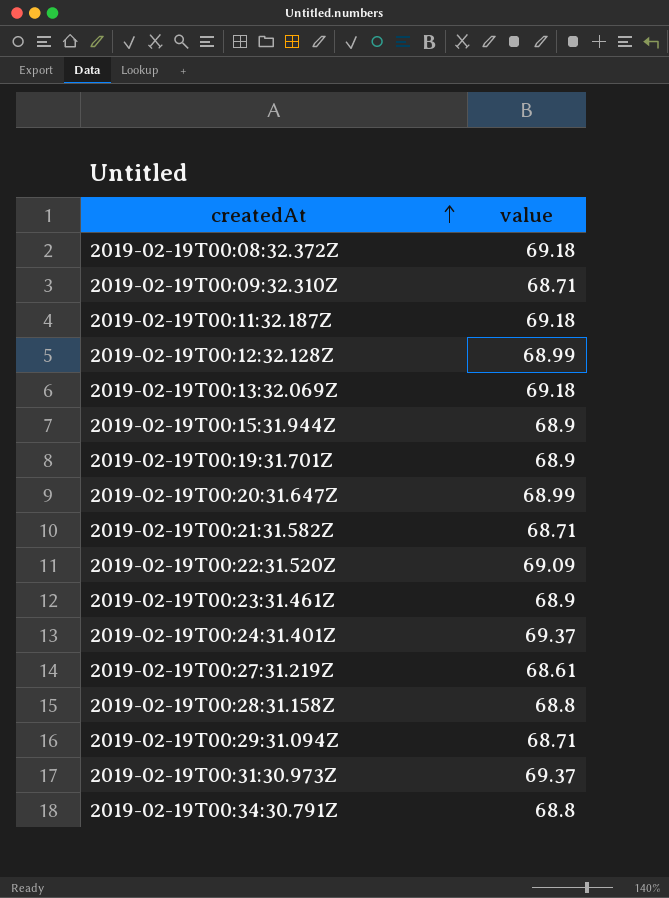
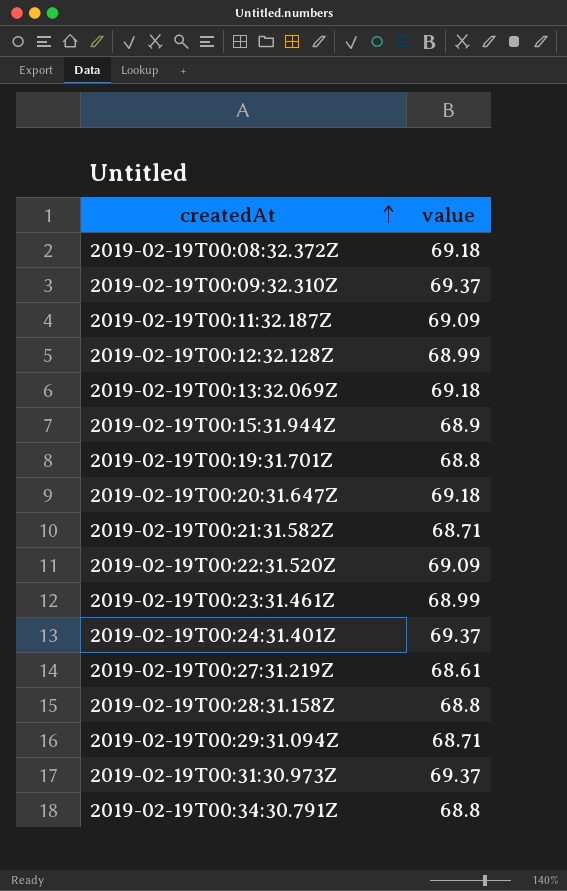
2019-02-19T00:09:32.310Z | value: 68.71 -> 69.37
2019-02-19T00:11:32.187Z | value: 69.18 -> 69.09
2019-02-19T00:19:31.701Z | value: 68.9 -> 68.8
2019-02-19T00:20:31.647Z | value: 68.99 -> 69.18
2019-02-19T00:23:31.461Z | value: 68.9 -> 68.99

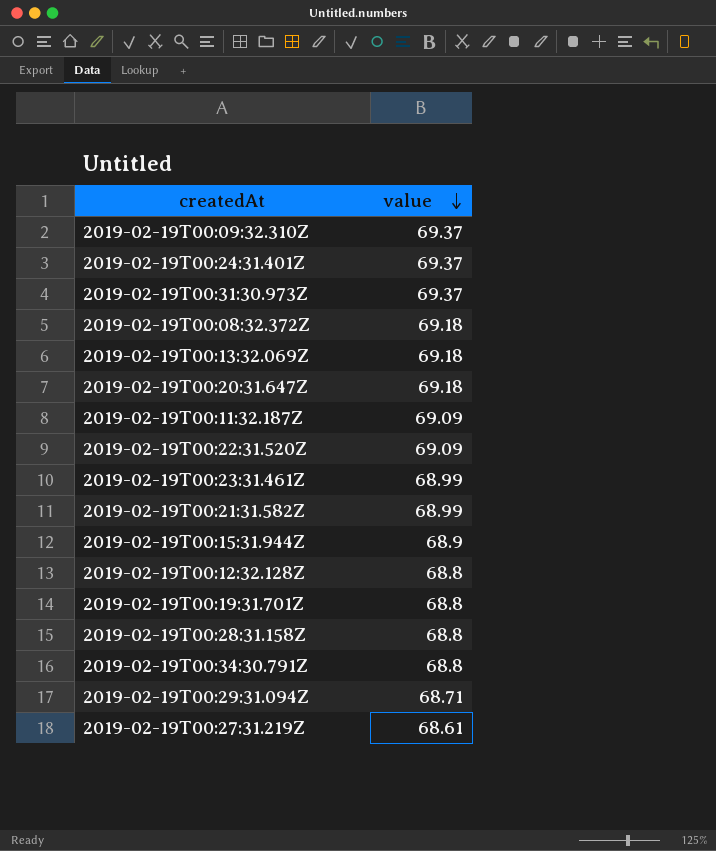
row order: createdAt ascending -> value descending
2019-02-19T00:21:31.582Z | value: 68.71 -> 68.99
2019-02-19T00:12:32.128Z | value: 68.99 -> 68.8

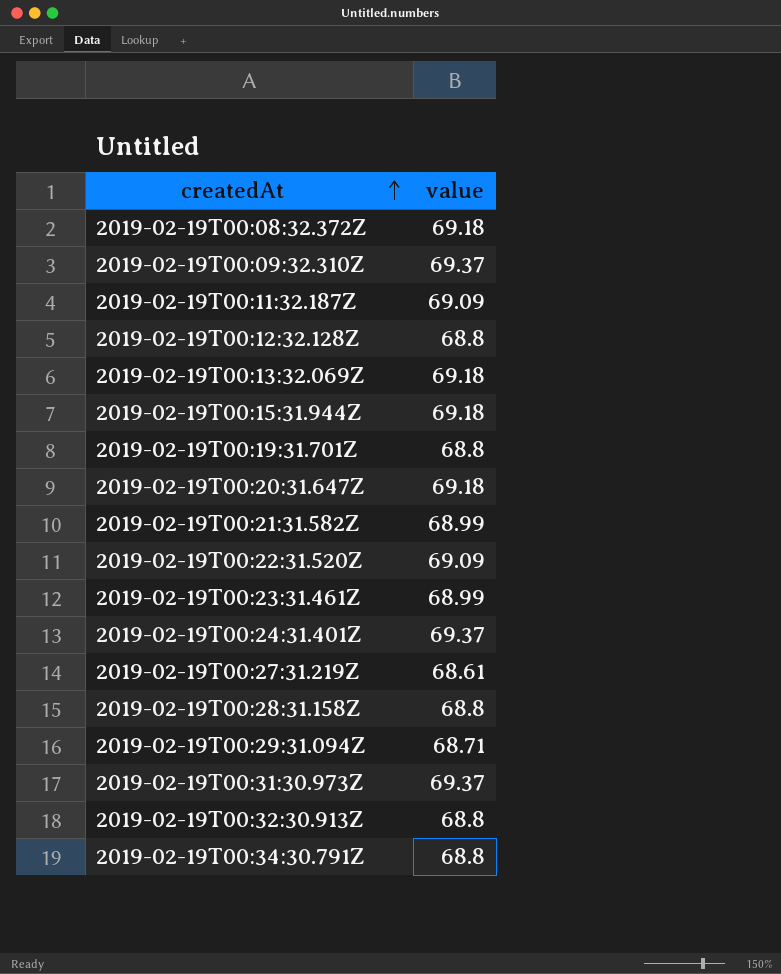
row order: value descending -> createdAt ascending
2019-02-19T00:15:31.944Z | value: 68.9 -> 69.18
row 2019-02-19T00:32:30.913Z: none -> 68.8

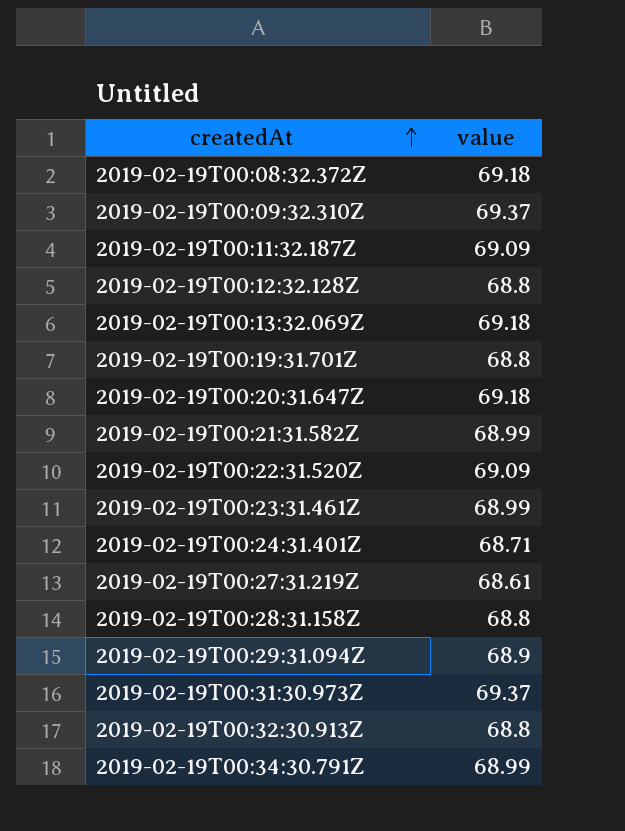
row 2019-02-19T00:15:31.944Z: 69.18 -> none
2019-02-19T00:24:31.401Z | value: 69.37 -> 68.71
2019-02-19T00:29:31.094Z | value: 68.71 -> 68.9
2019-02-19T00:34:30.791Z | value: 68.8 -> 68.99

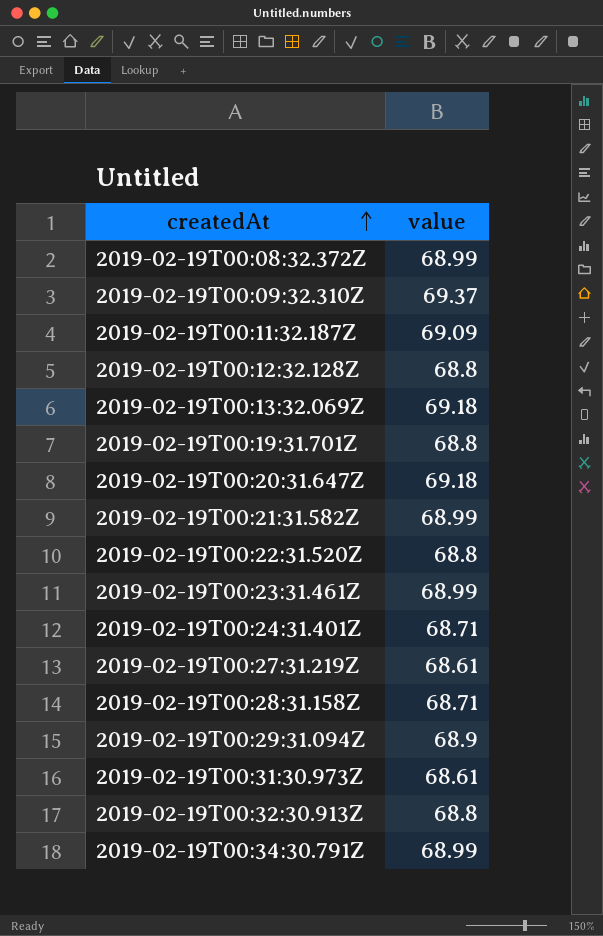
2019-02-19T00:08:32.372Z | value: 69.18 -> 68.99
2019-02-19T00:22:31.520Z | value: 69.09 -> 68.8
2019-02-19T00:28:31.158Z | value: 68.8 -> 68.71
2019-02-19T00:31:30.973Z | value: 69.37 -> 68.61

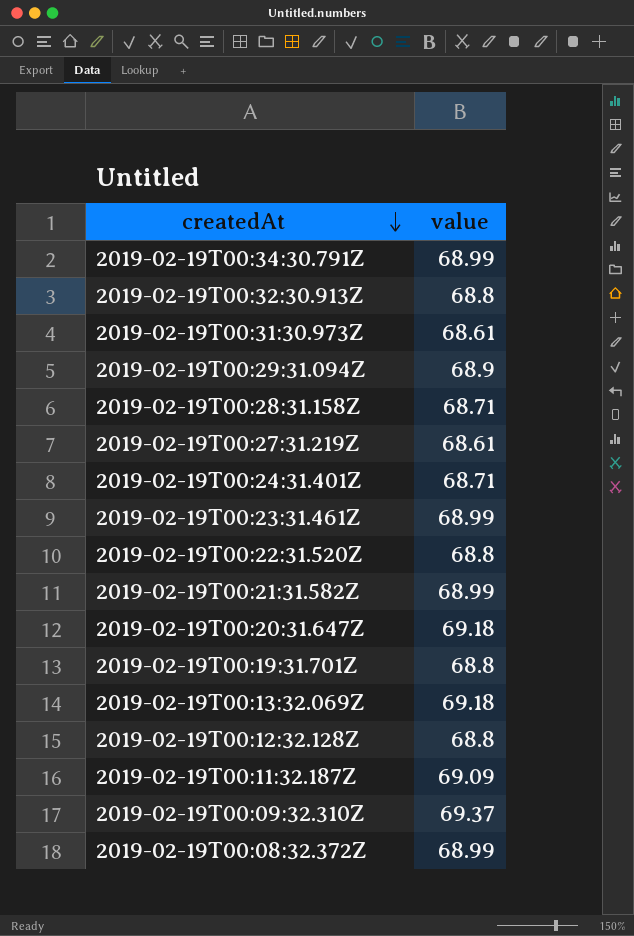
row order: createdAt ascending -> createdAt descending

